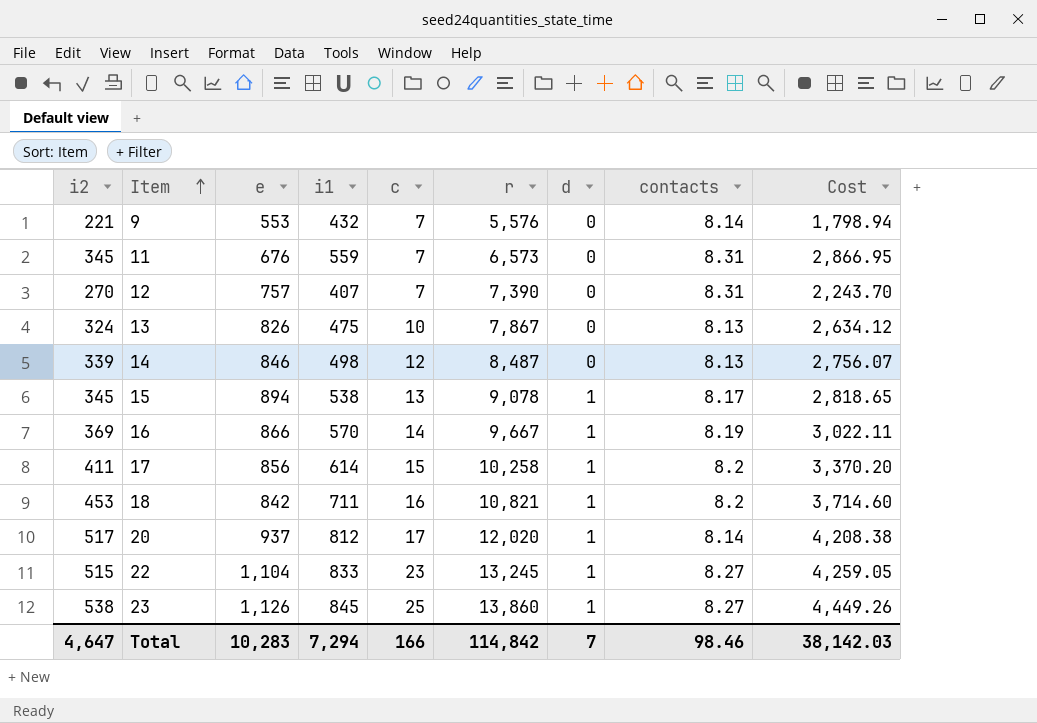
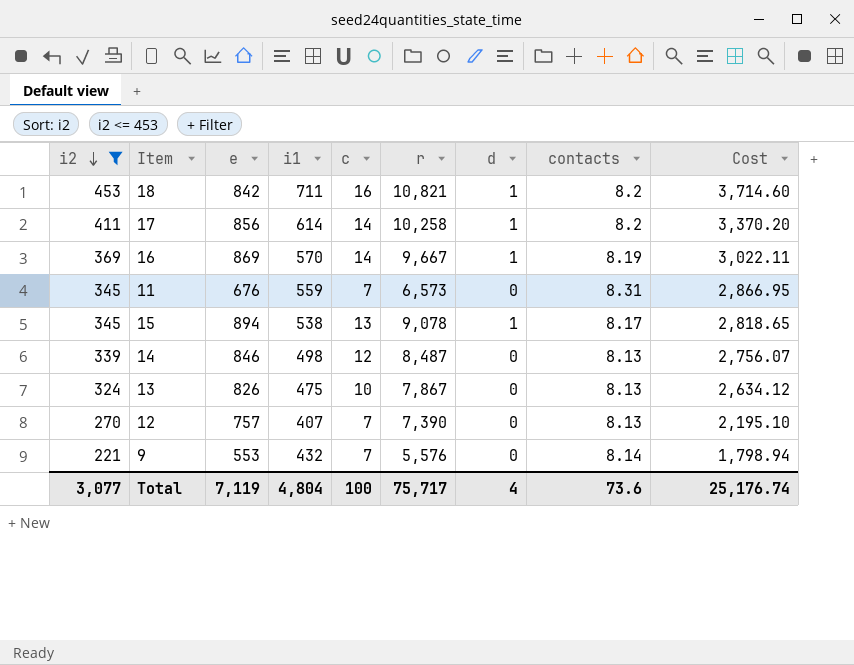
filter: none -> i2 <= 453
row order: Item ascending -> i2 descending
17 | c: 15 -> 14
16 | e: 866 -> 869
12 | contacts: 8.31 -> 8.13
12 | Cost: 2,243.70 -> 2,195.10
Total | i2: 4,647 -> 3,077
Total | e: 10,283 -> 7,119
Total | i1: 7,294 -> 4,804
Total | c: 166 -> 100
Total | r: 114,842 -> 75,717
Total | d: 7 -> 4
Total | contacts: 98.46 -> 73.6
Total | Cost: 38,142.03 -> 25,176.74

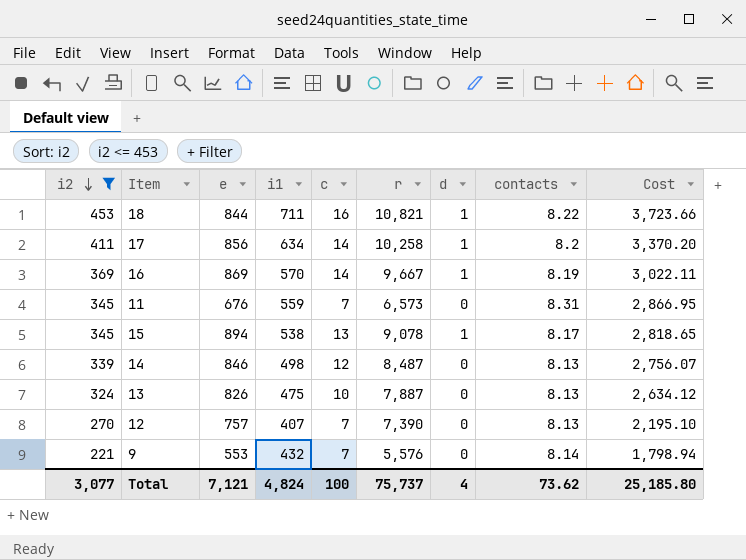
18 | e: 842 -> 844
18 | contacts: 8.2 -> 8.22
18 | Cost: 3,714.60 -> 3,723.66
17 | i1: 614 -> 634
13 | r: 7,867 -> 7,887
Total | e: 7,119 -> 7,121
Total | i1: 4,804 -> 4,824
Total | r: 75,717 -> 75,737
Total | contacts: 73.6 -> 73.62
Total | Cost: 25,176.74 -> 25,185.80

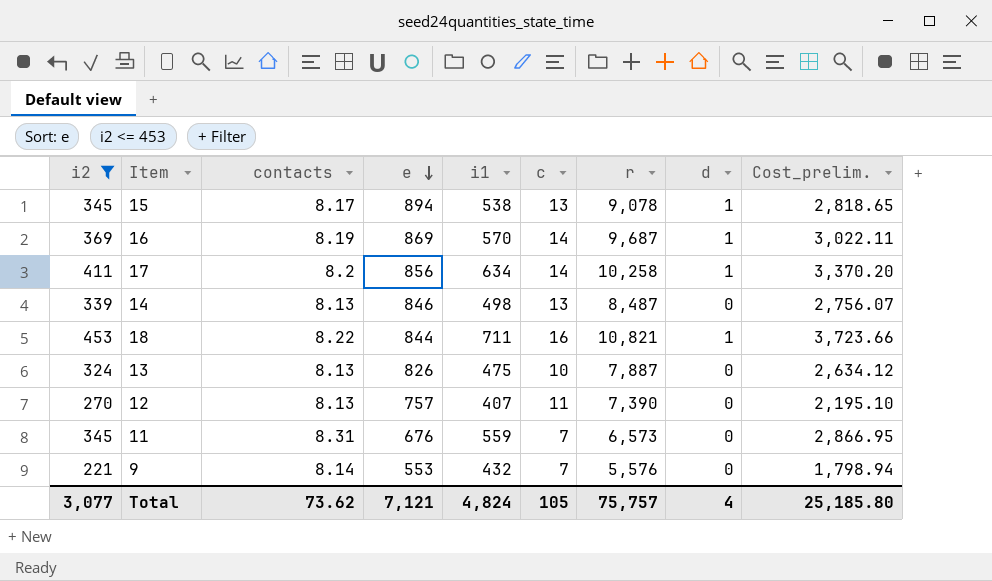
row order: i2 descending -> e descending
column contacts | position: 8 -> 3
column name: Cost -> Cost_prelim.
16 | r: 9,667 -> 9,687
14 | c: 12 -> 13
12 | c: 7 -> 11
Total | c: 100 -> 105
Total | r: 75,737 -> 75,757

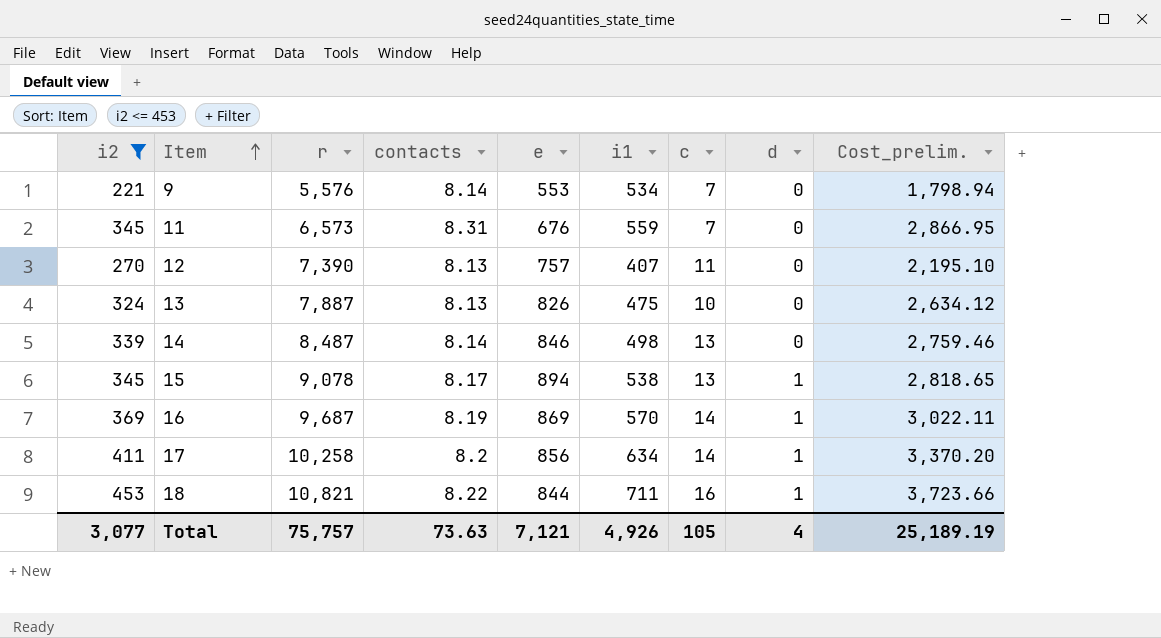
row order: e descending -> Item ascending
column r | position: 7 -> 3
9 | i1: 432 -> 534
14 | contacts: 8.13 -> 8.14
14 | Cost_prelim.: 2,756.07 -> 2,759.46
Total | contacts: 73.62 -> 73.63
Total | i1: 4,824 -> 4,926
Total | Cost_prelim.: 25,185.80 -> 25,189.19

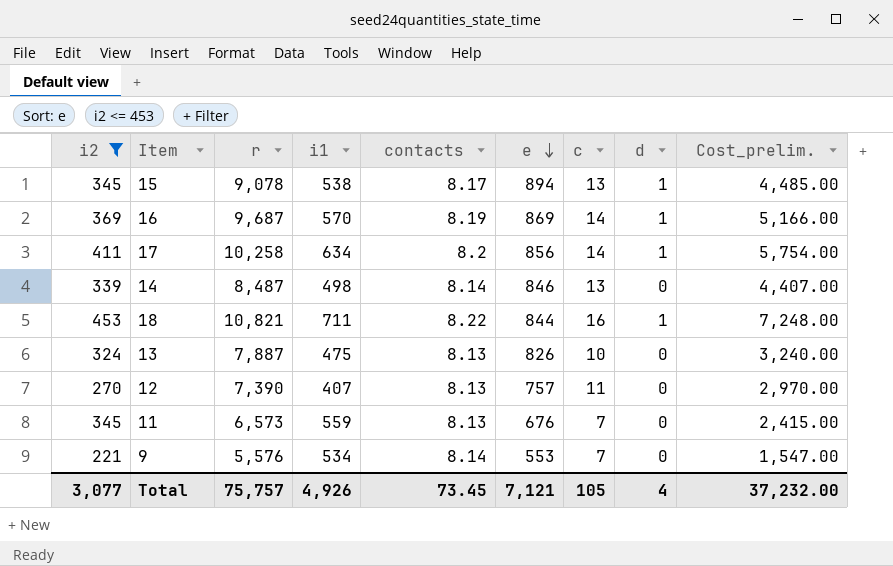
row order: Item ascending -> e descending
column i1 | position: 6 -> 4
column Cost_prelim. | formula: [i2] * [contacts] -> [i2] * [c]
11 | contacts: 8.31 -> 8.13
Total | contacts: 73.63 -> 73.45
Total | Cost_prelim.: 25,189.19 -> 37,232.00

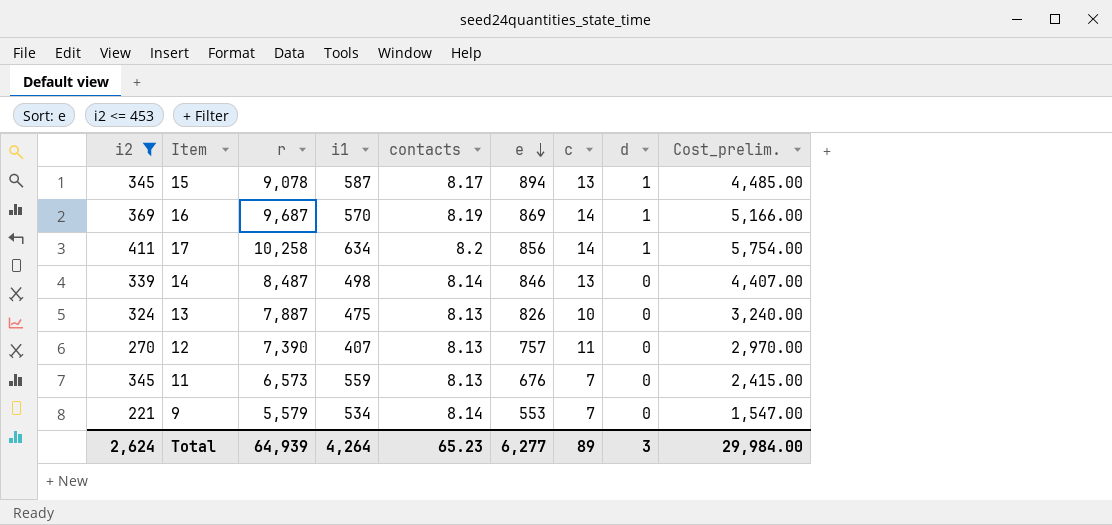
row 18: 453 | 10,821 | 711 | 8.22 | 844 | 16 | 1 | 7,248.00 -> none
15 | i1: 538 -> 587
9 | r: 5,576 -> 5,579
Total | i2: 3,077 -> 2,624
Total | r: 75,757 -> 64,939
Total | i1: 4,926 -> 4,264
Total | contacts: 73.45 -> 65.23
Total | e: 7,121 -> 6,277
Total | c: 105 -> 89
Total | d: 4 -> 3
Total | Cost_prelim.: 37,232.00 -> 29,984.00

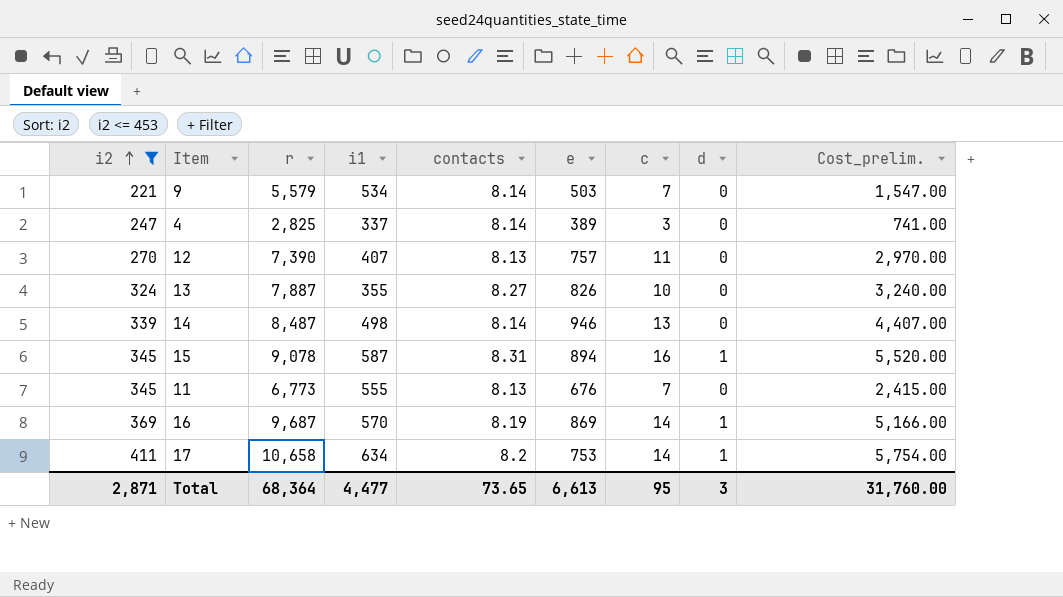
row order: e descending -> i2 ascending
9 | e: 553 -> 503
row 4: none -> 247 | 2,825 | 337 | 8.14 | 389 | 3 | 0 | 741.00
13 | i1: 475 -> 355
13 | contacts: 8.13 -> 8.27
14 | e: 846 -> 946
15 | contacts: 8.17 -> 8.31
15 | c: 13 -> 16
15 | Cost_prelim.: 4,485.00 -> 5,520.00
11 | r: 6,573 -> 6,773
11 | i1: 559 -> 555
17 | r: 10,258 -> 10,658
17 | e: 856 -> 753
Total | i2: 2,624 -> 2,871
Total | r: 64,939 -> 68,364
Total | i1: 4,264 -> 4,477
Total | contacts: 65.23 -> 73.65
Total | e: 6,277 -> 6,613
Total | c: 89 -> 95
Total | Cost_prelim.: 29,984.00 -> 31,760.00

